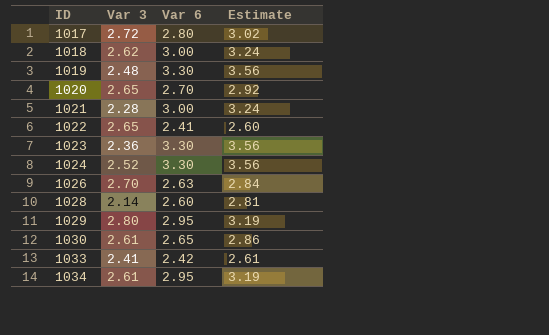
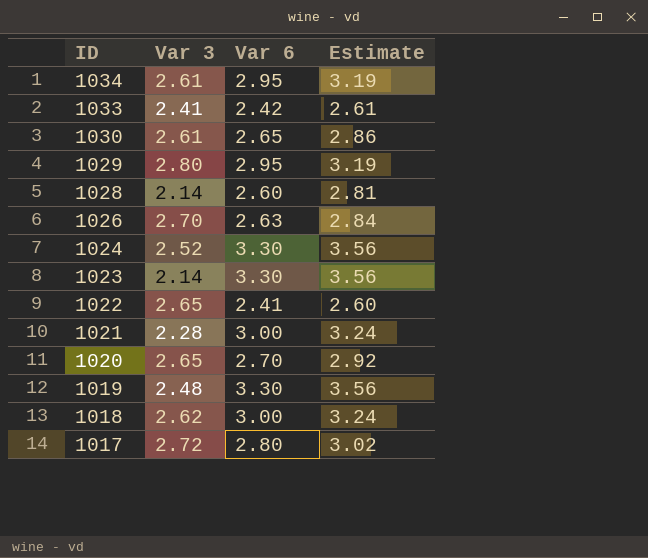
row order: ID ascending -> ID descending
1023 | Var 3: 2.36 -> 2.14

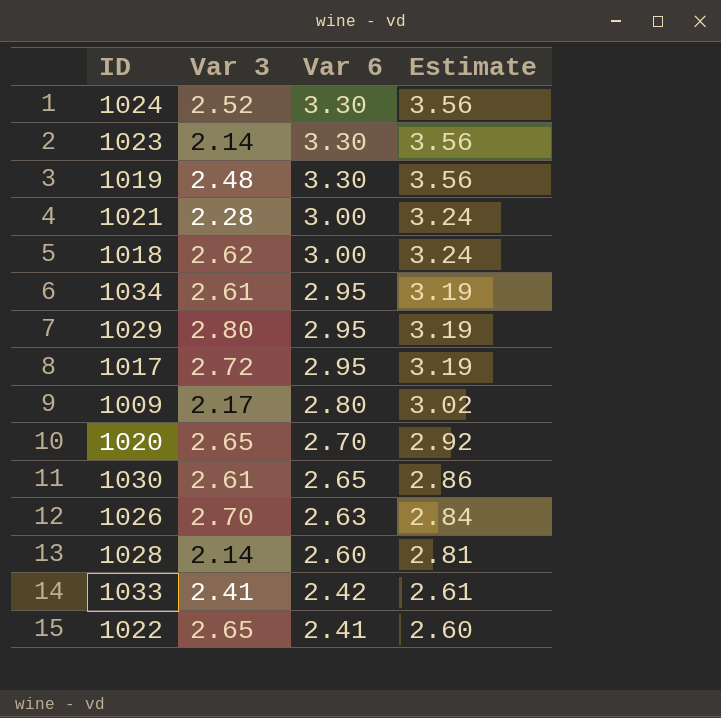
row order: ID descending -> Var 6 descending
1017 | Var 6: 2.80 -> 2.95
1017 | Estimate: 3.02 -> 3.19
row 1009: none -> 2.17 | 2.80 | 3.02

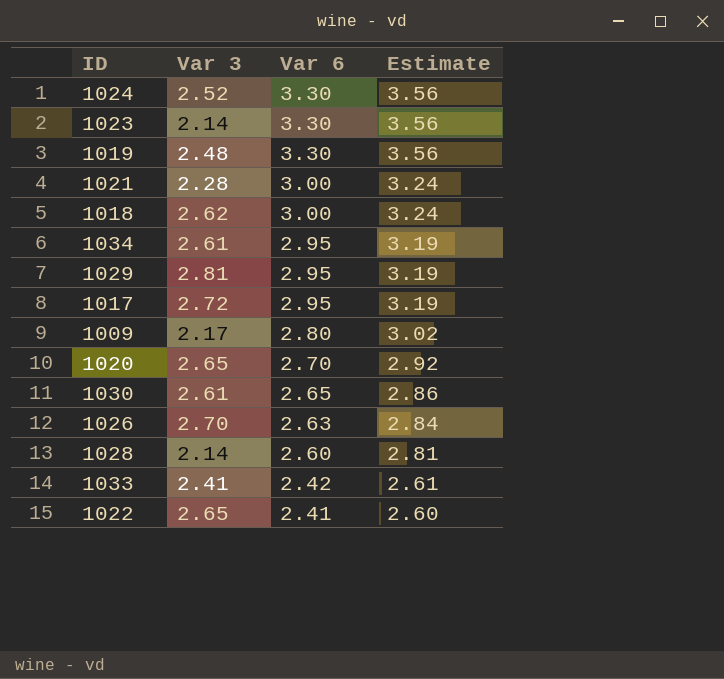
1029 | Var 3: 2.80 -> 2.81

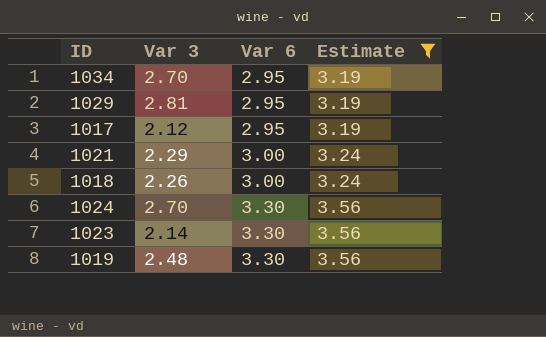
filter: none -> Estimate >= 3.19
row order: Var 6 descending -> Var 6 ascending
1034 | Var 3: 2.61 -> 2.70
1017 | Var 3: 2.72 -> 2.12
1021 | Var 3: 2.28 -> 2.29
1018 | Var 3: 2.62 -> 2.26
1024 | Var 3: 2.52 -> 2.70

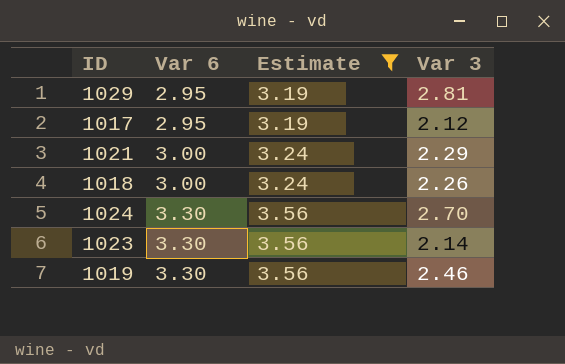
column Var 3 | position: 2 -> 4
row 1034: 2.70 | 2.95 | 3.19 -> none
1019 | Var 3: 2.48 -> 2.46

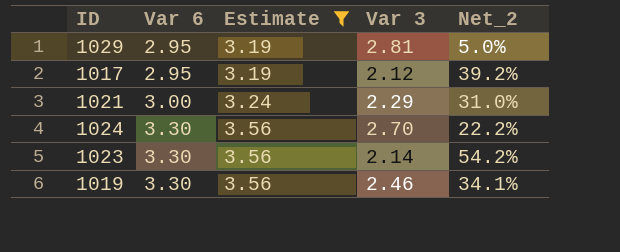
column Net_2 | formula: none -> ([Var 6] - [Var 3]) / [Var 3]
row 1018: 3.00 | 3.24 | 2.26 -> none

